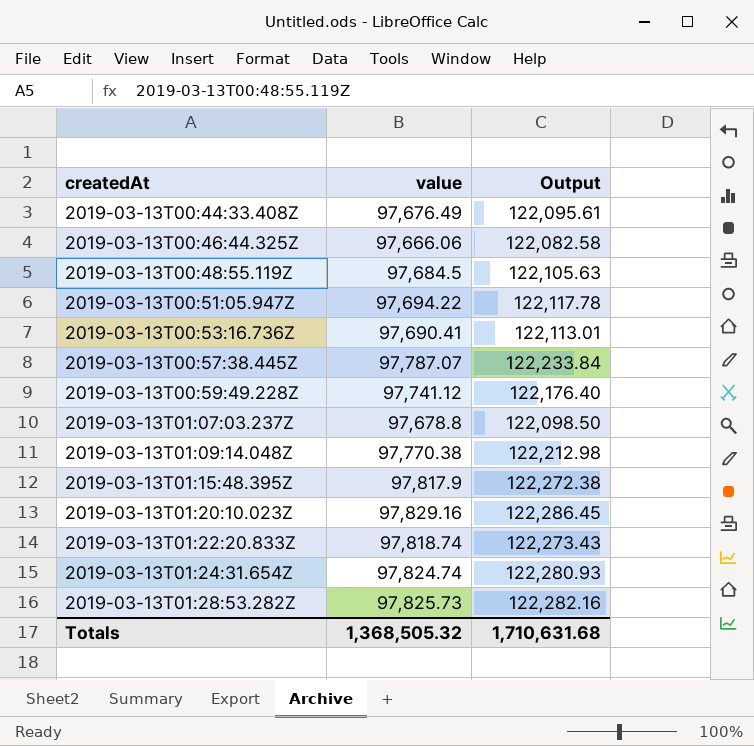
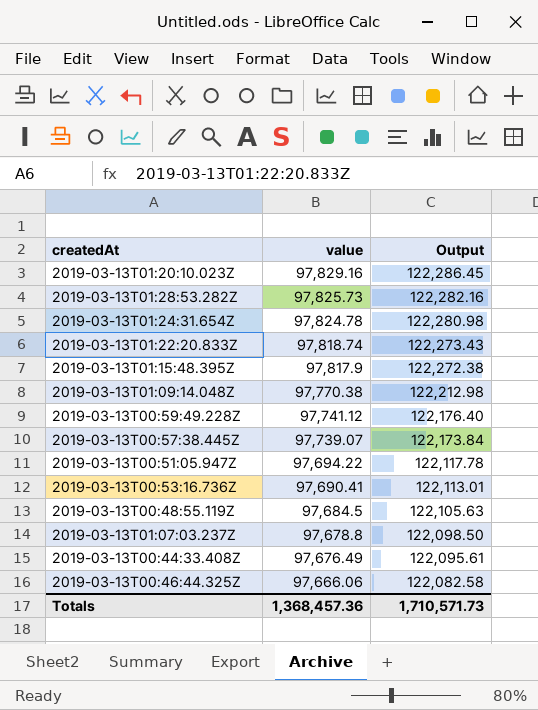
row order: createdAt ascending -> value descending
2019-03-13T01:24:31.654Z | value: 97,824.74 -> 97,824.78
2019-03-13T01:24:31.654Z | Output: 122,280.93 -> 122,280.98
2019-03-13T00:57:38.445Z | value: 97,787.07 -> 97,739.07
2019-03-13T00:57:38.445Z | Output: 122,233.84 -> 122,173.84
Totals | value: 1,368,505.32 -> 1,368,457.36
Totals | Output: 1,710,631.68 -> 1,710,571.73

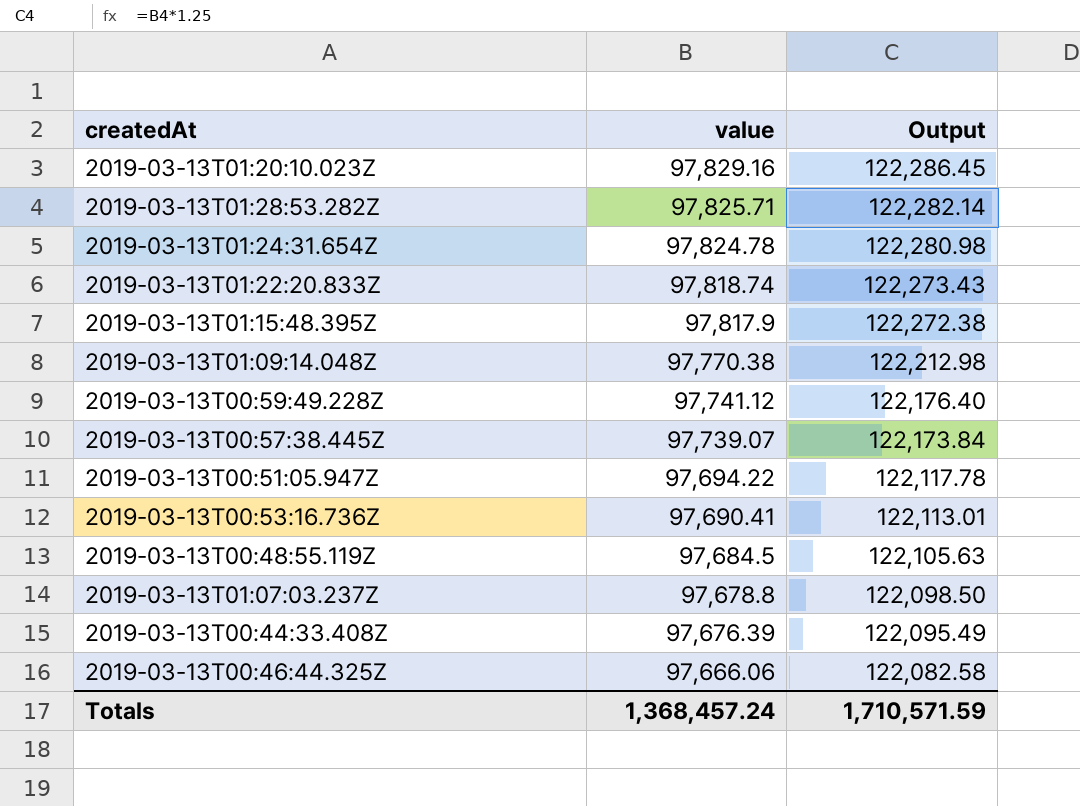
2019-03-13T01:28:53.282Z | value: 97,825.73 -> 97,825.71
2019-03-13T01:28:53.282Z | Output: 122,282.16 -> 122,282.14
2019-03-13T00:44:33.408Z | value: 97,676.49 -> 97,676.39
2019-03-13T00:44:33.408Z | Output: 122,095.61 -> 122,095.49
Totals | value: 1,368,457.36 -> 1,368,457.24
Totals | Output: 1,710,571.73 -> 1,710,571.59

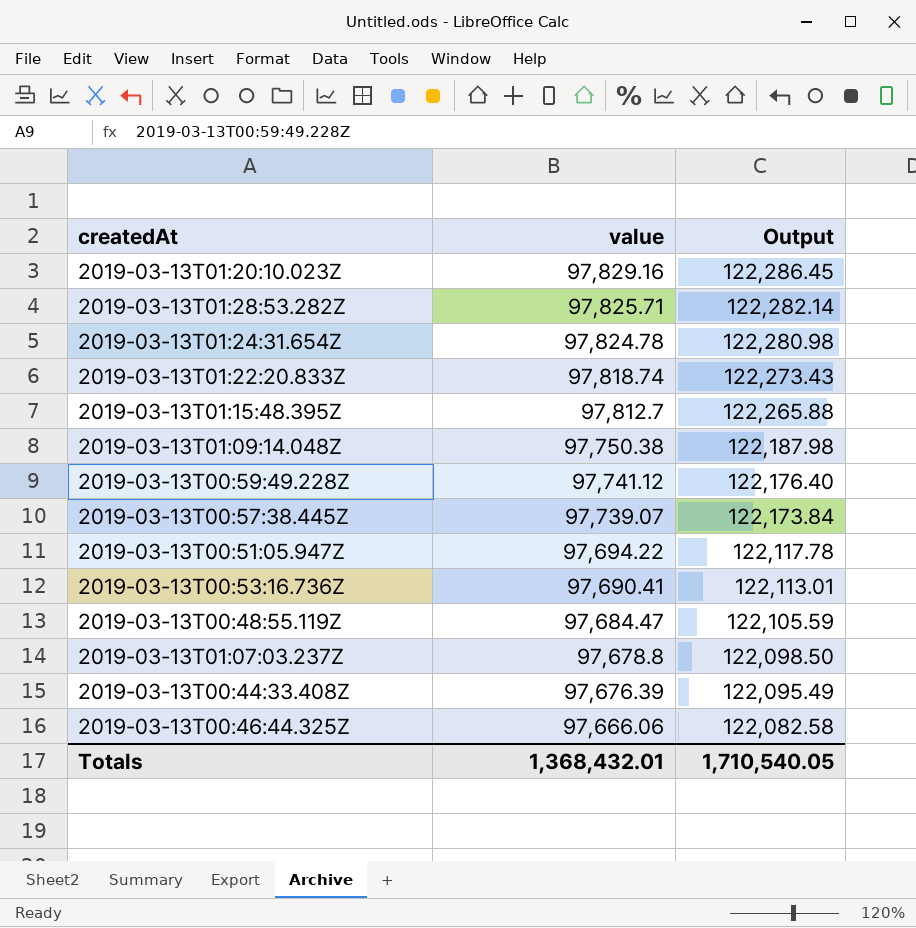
2019-03-13T01:15:48.395Z | value: 97,817.9 -> 97,812.7
2019-03-13T01:15:48.395Z | Output: 122,272.38 -> 122,265.88
2019-03-13T01:09:14.048Z | value: 97,770.38 -> 97,750.38
2019-03-13T01:09:14.048Z | Output: 122,212.98 -> 122,187.98
2019-03-13T00:48:55.119Z | value: 97,684.5 -> 97,684.47
2019-03-13T00:48:55.119Z | Output: 122,105.63 -> 122,105.59
Totals | value: 1,368,457.24 -> 1,368,432.01
Totals | Output: 1,710,571.59 -> 1,710,540.05

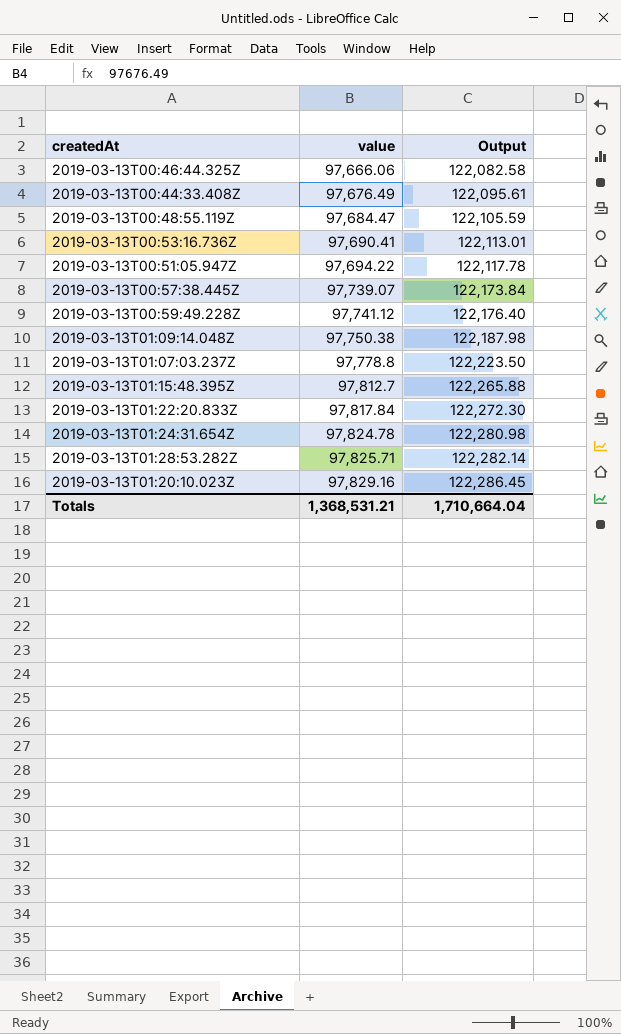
row order: value descending -> value ascending
2019-03-13T00:44:33.408Z | value: 97,676.39 -> 97,676.49
2019-03-13T00:44:33.408Z | Output: 122,095.49 -> 122,095.61
2019-03-13T01:07:03.237Z | value: 97,678.8 -> 97,778.8
2019-03-13T01:07:03.237Z | Output: 122,098.50 -> 122,223.50
2019-03-13T01:22:20.833Z | value: 97,818.74 -> 97,817.84
2019-03-13T01:22:20.833Z | Output: 122,273.43 -> 122,272.30
Totals | value: 1,368,432.01 -> 1,368,531.21
Totals | Output: 1,710,540.05 -> 1,710,664.04

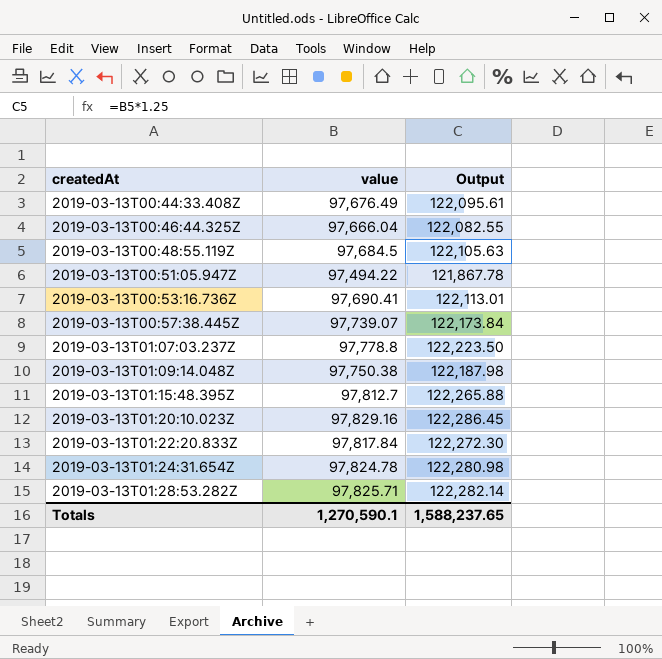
row order: value ascending -> createdAt ascending
row 2019-03-13T00:59:49.228Z: 97,741.12 | 122,176.40 -> none
2019-03-13T00:46:44.325Z | value: 97,666.06 -> 97,666.04
2019-03-13T00:46:44.325Z | Output: 122,082.58 -> 122,082.55
2019-03-13T00:48:55.119Z | value: 97,684.47 -> 97,684.5
2019-03-13T00:48:55.119Z | Output: 122,105.59 -> 122,105.63
2019-03-13T00:51:05.947Z | value: 97,694.22 -> 97,494.22
2019-03-13T00:51:05.947Z | Output: 122,117.78 -> 121,867.78
Totals | value: 1,368,531.21 -> 1,270,590.1
Totals | Output: 1,710,664.04 -> 1,588,237.65

